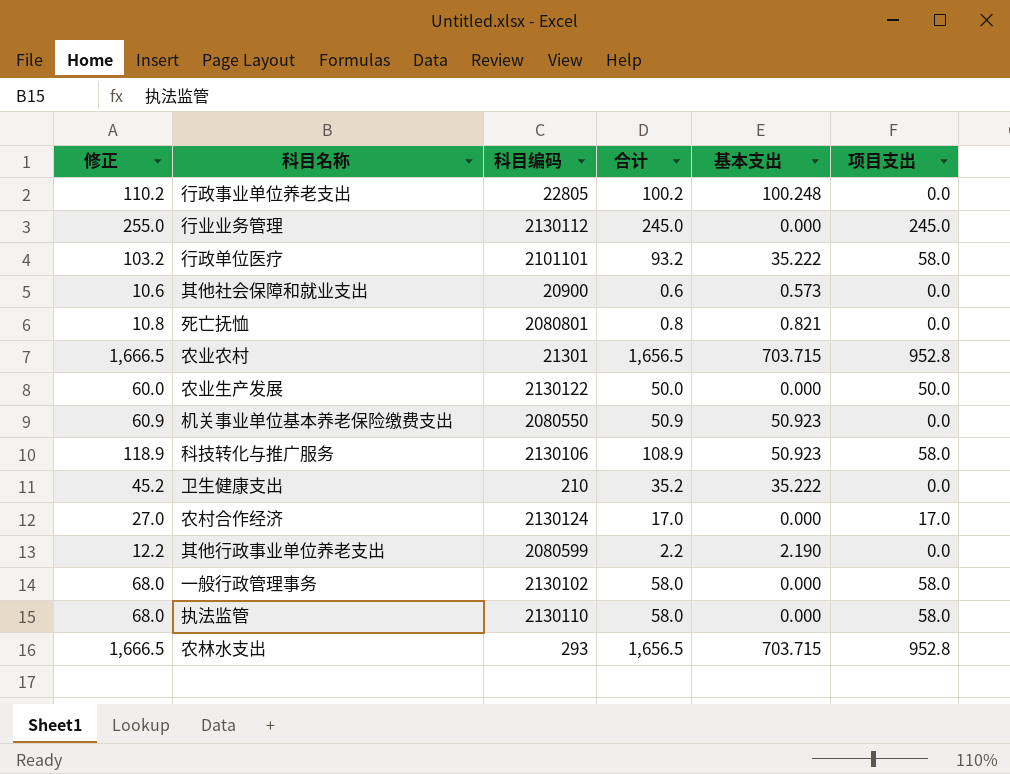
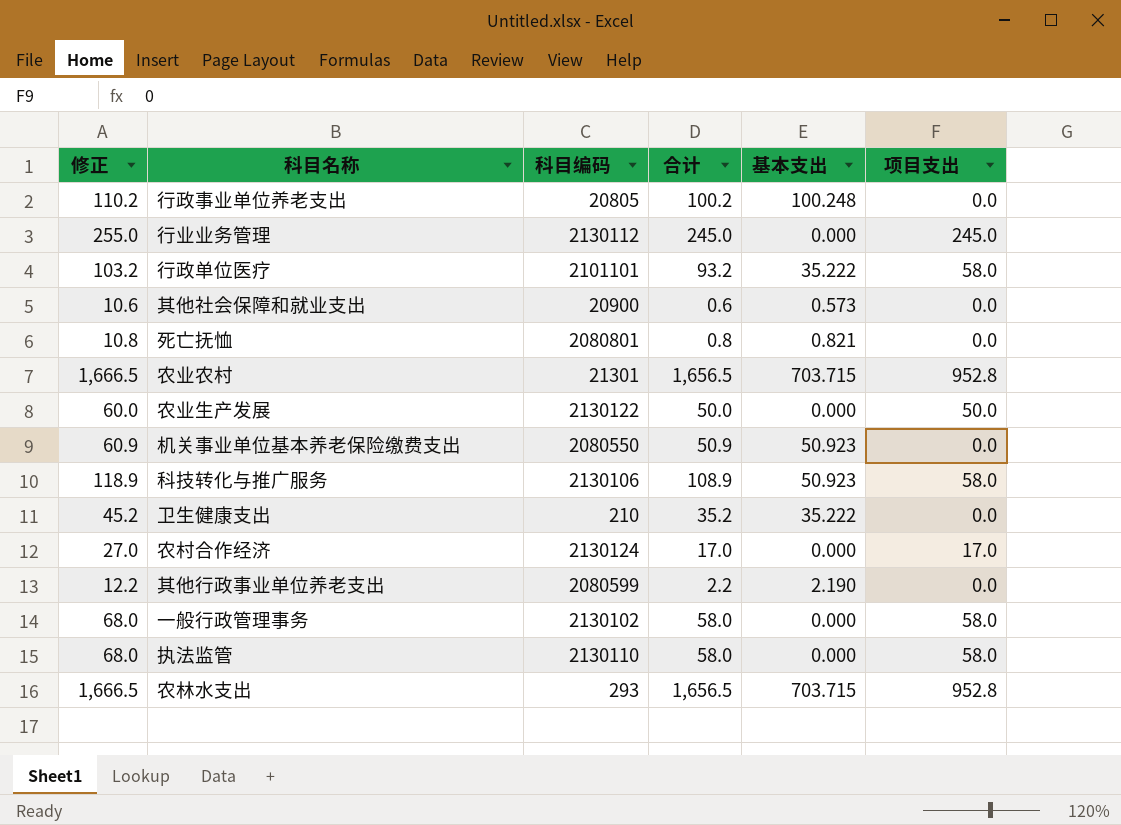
行政事业单位养老支出 | 科目编码: 22805 -> 20805

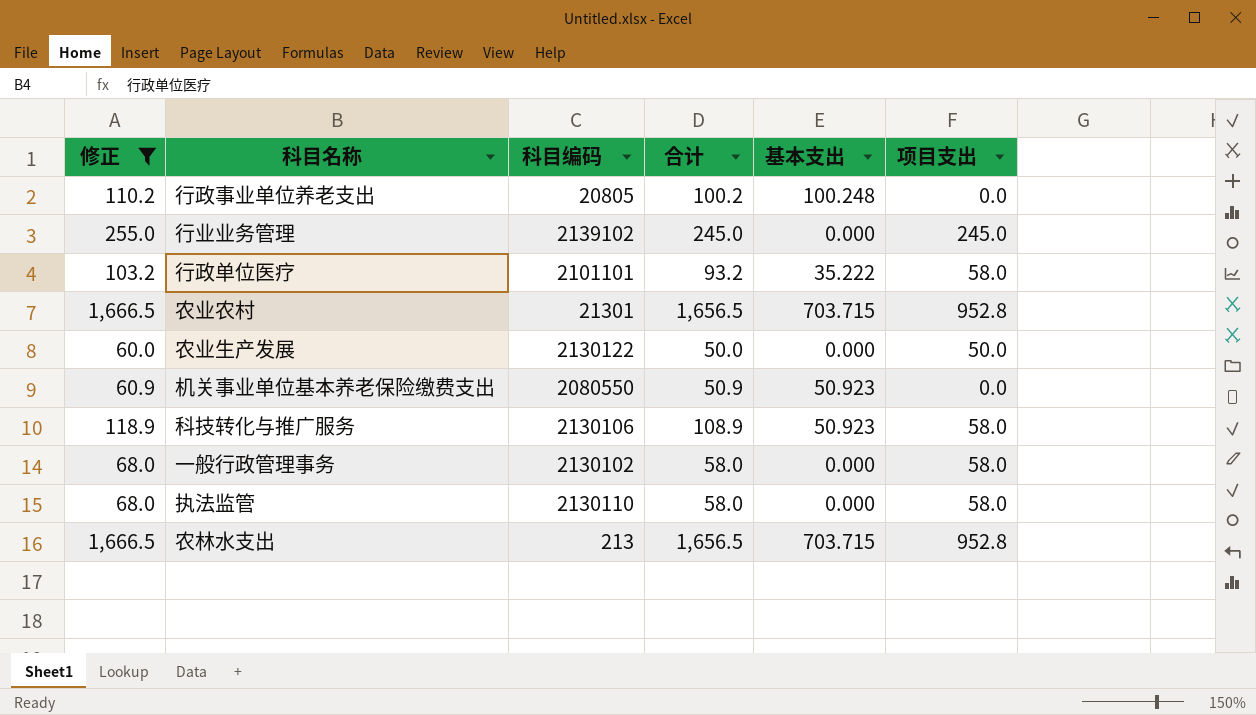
filter: none -> 修正 >= 60.0
行业业务管理 | 科目编码: 2130112 -> 2139102
农林水支出 | 科目编码: 293 -> 213

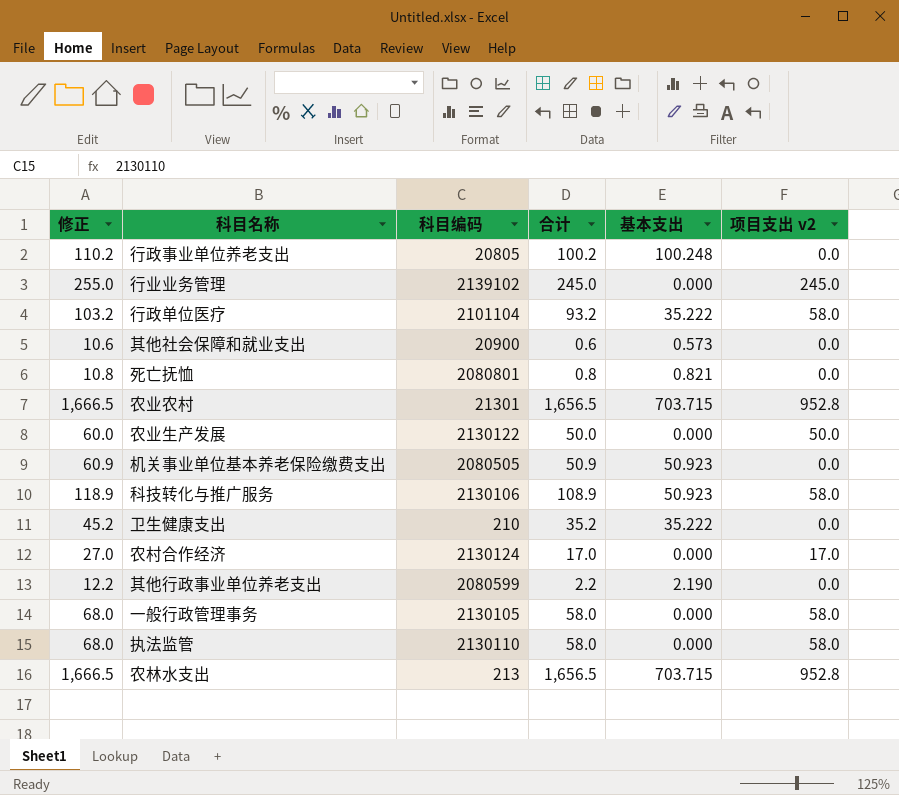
filter: 修正 >= 60.0 -> none
column name: 项目支出 -> 项目支出 v2
行政单位医疗 | 科目编码: 2101101 -> 2101104
机关事业单位基本养老保险缴费支出 | 科目编码: 2080550 -> 2080505
一般行政管理事务 | 科目编码: 2130102 -> 2130105

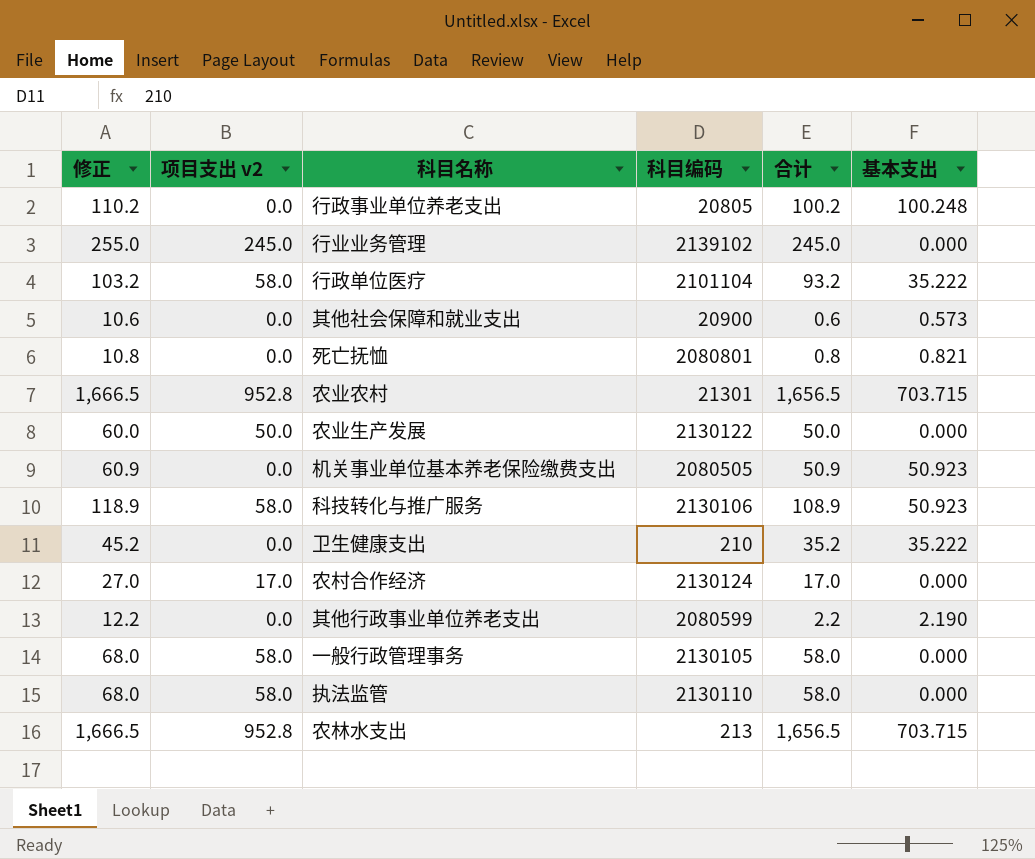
column 项目支出 v2 | position: 6 -> 2

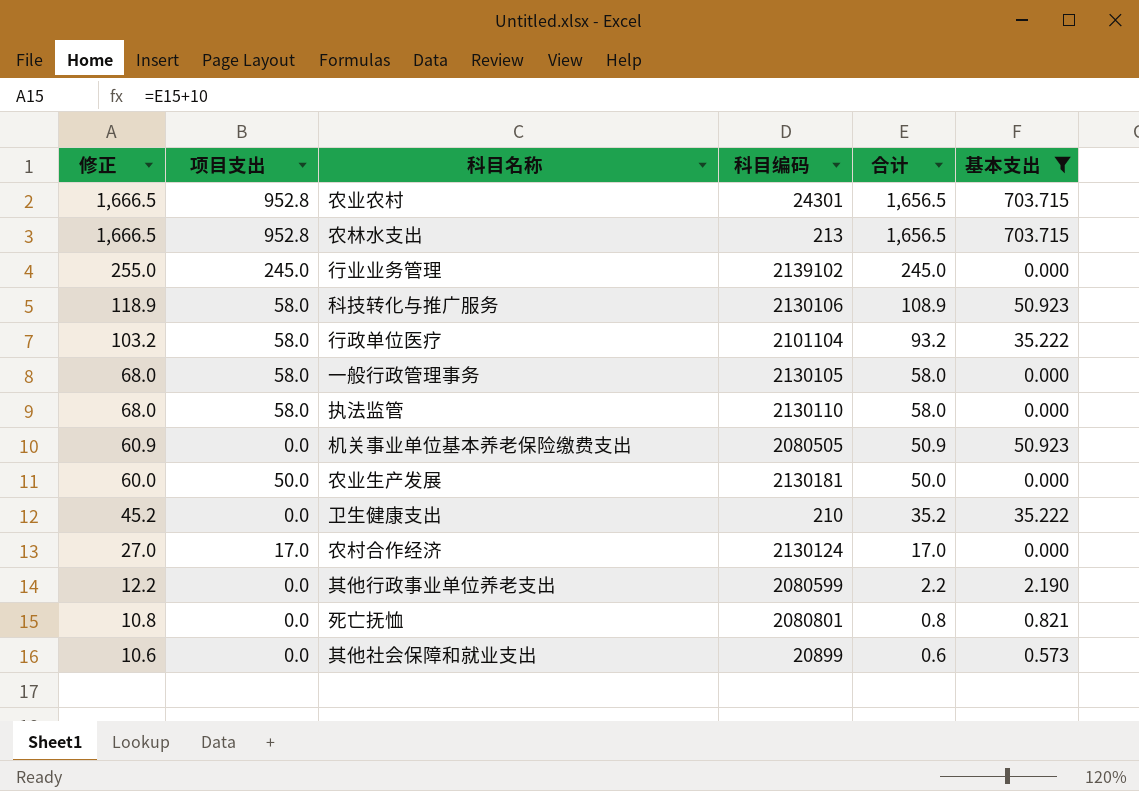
filter: none -> 基本支出 != 100.248
row order: none -> 修正 descending
column name: 项目支出 v2 -> 项目支出
农业农村 | 科目编码: 21301 -> 24301
农业生产发展 | 科目编码: 2130122 -> 2130181
其他社会保障和就业支出 | 科目编码: 20900 -> 20899

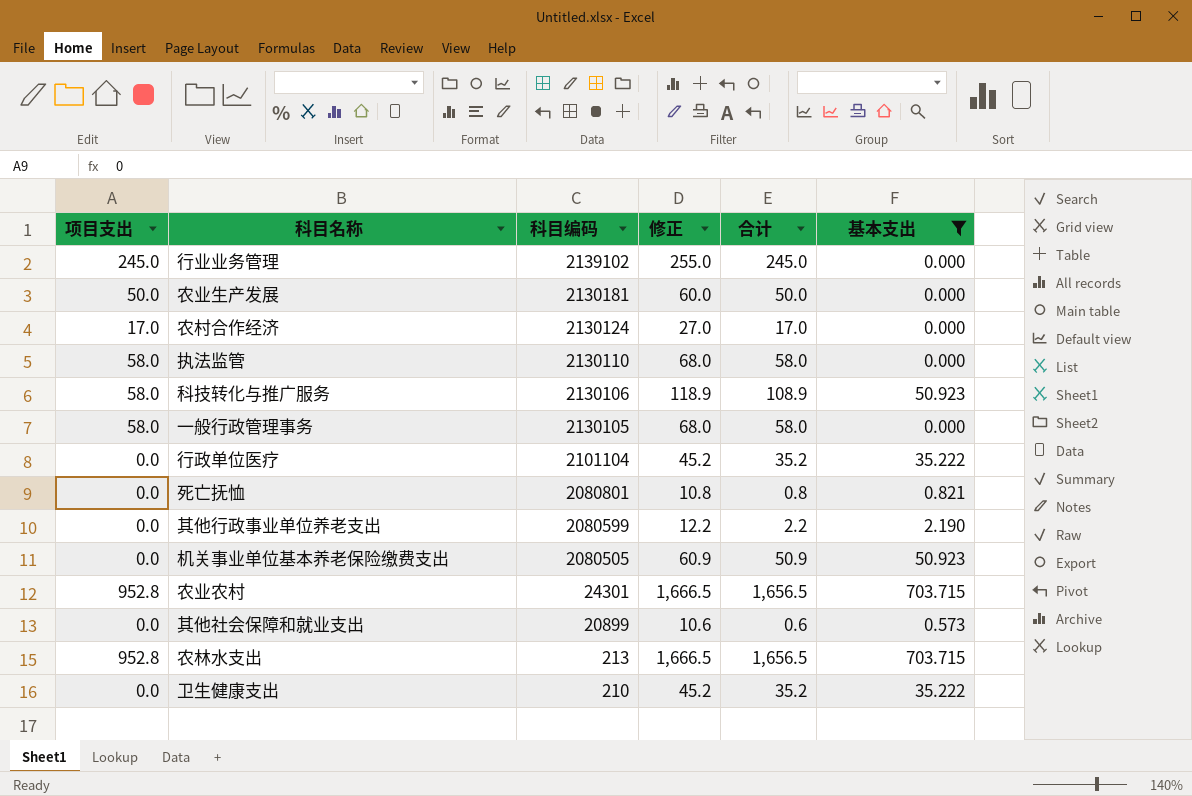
row order: 修正 descending -> 科目编码 descending
column 修正 | position: 1 -> 4
行政单位医疗 | 项目支出: 58.0 -> 0.0
行政单位医疗 | 修正: 103.2 -> 45.2
行政单位医疗 | 合计: 93.2 -> 35.2

